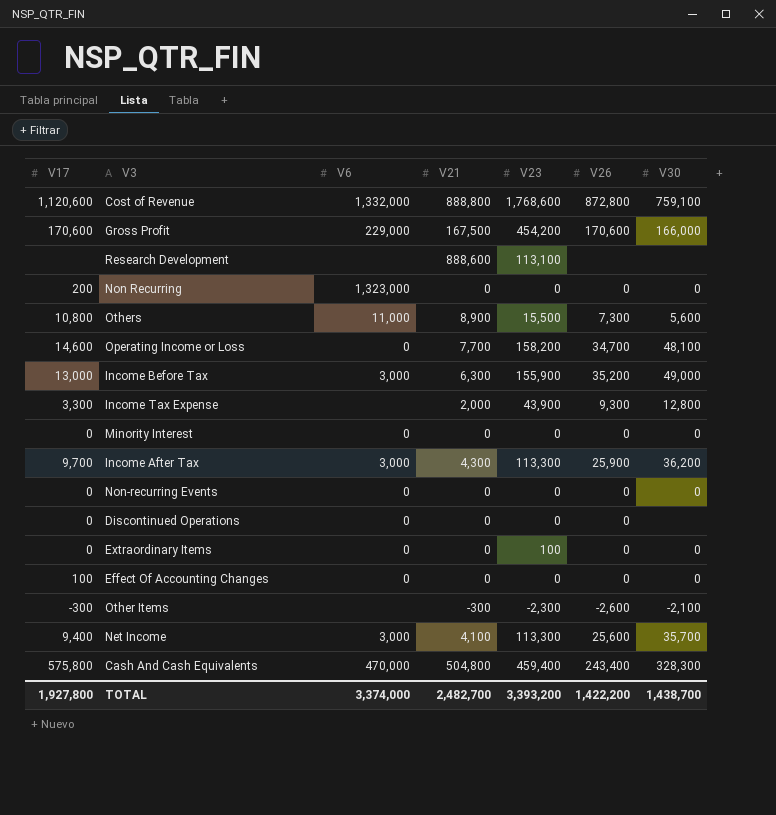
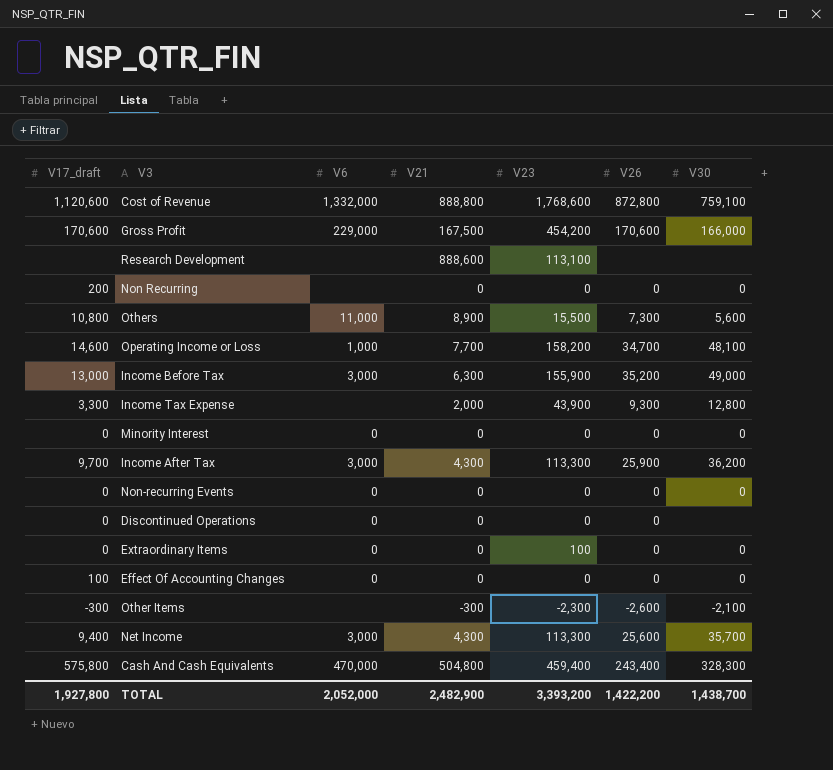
column name: V17 -> V17_draft
Non Recurring | V6: 1,323,000 -> none
Operating Income or Loss | V6: 0 -> 1,000
Net Income | V21: 4,100 -> 4,300
TOTAL | V6: 3,374,000 -> 2,052,000
TOTAL | V21: 2,482,700 -> 2,482,900

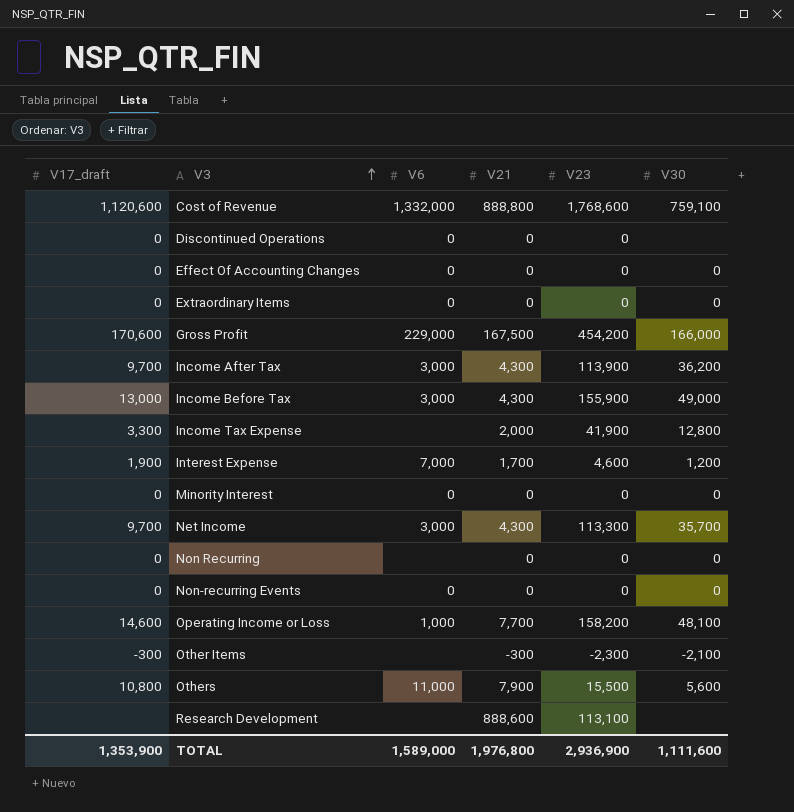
row order: none -> V3 ascending
column V26 | position: 6 -> none
row Cash And Cash Equivalents: 575,800 | 470,000 | 504,800 | 459,400 | 243,400 | 328,300 -> none
Effect Of Accounting Changes | V17_draft: 100 -> 0
Extraordinary Items | V23: 100 -> 0
Income After Tax | V23: 113,300 -> 113,900
Income Before Tax | V21: 6,300 -> 4,300
Income Tax Expense | V23: 43,900 -> 41,900
row Interest Expense: none -> 1,900 | 7,000 | 1,700 | 4,600 | 1,200
Net Income | V17_draft: 9,400 -> 9,700
Non Recurring | V17_draft: 200 -> 0
Others | V21: 8,900 -> 7,900
TOTAL | V17_draft: 1,927,800 -> 1,353,900
TOTAL | V6: 2,052,000 -> 1,589,000
TOTAL | V21: 2,482,900 -> 1,976,800
TOTAL | V23: 3,393,200 -> 2,936,900
TOTAL | V30: 1,438,700 -> 1,111,600

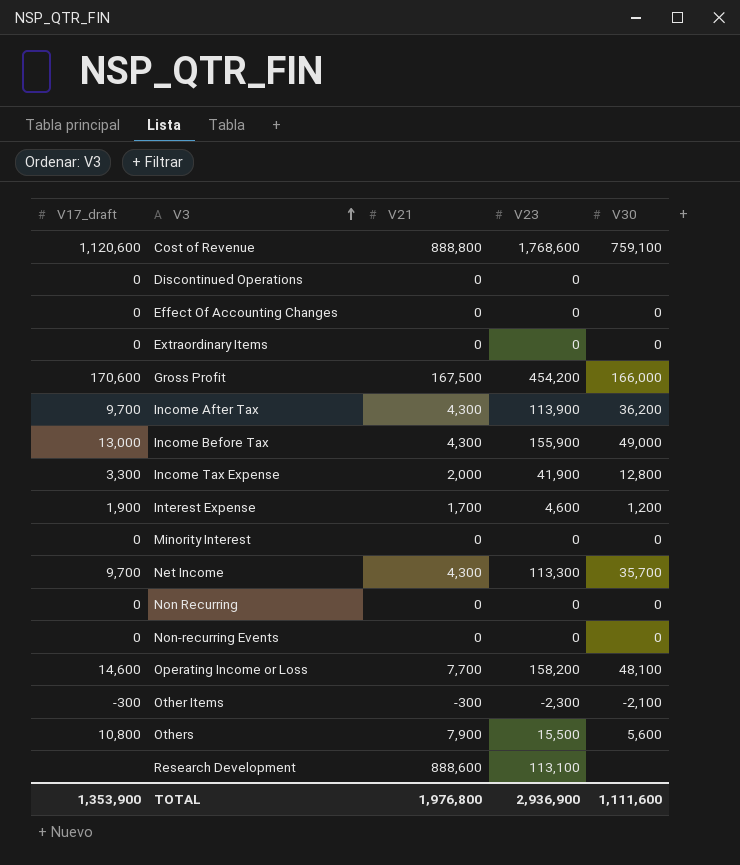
column V6 | position: 3 -> none

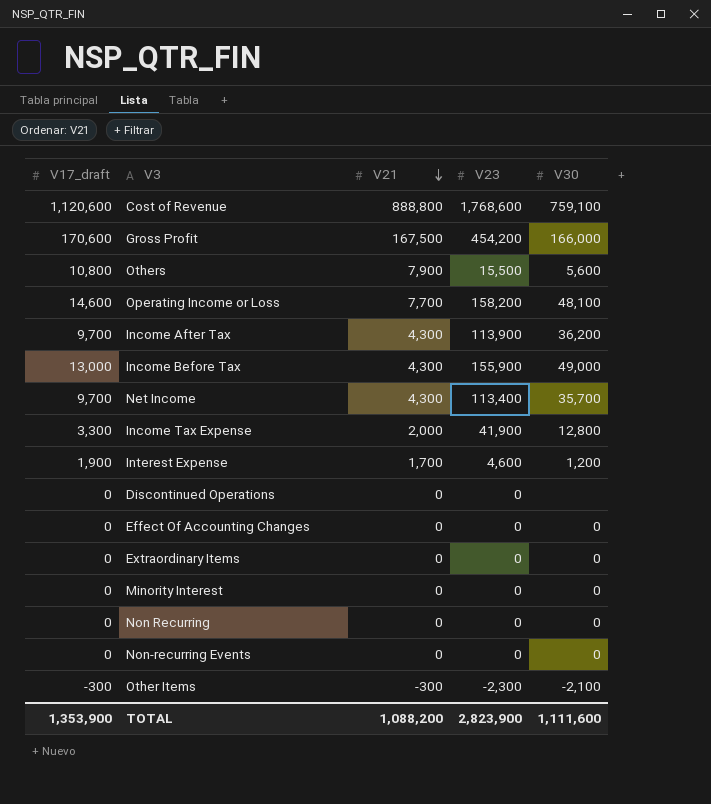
row order: V3 ascending -> V21 descending
row Research Development: none | 888,600 | 113,100 | none -> none
Net Income | V23: 113,300 -> 113,400
TOTAL | V21: 1,976,800 -> 1,088,200
TOTAL | V23: 2,936,900 -> 2,823,900

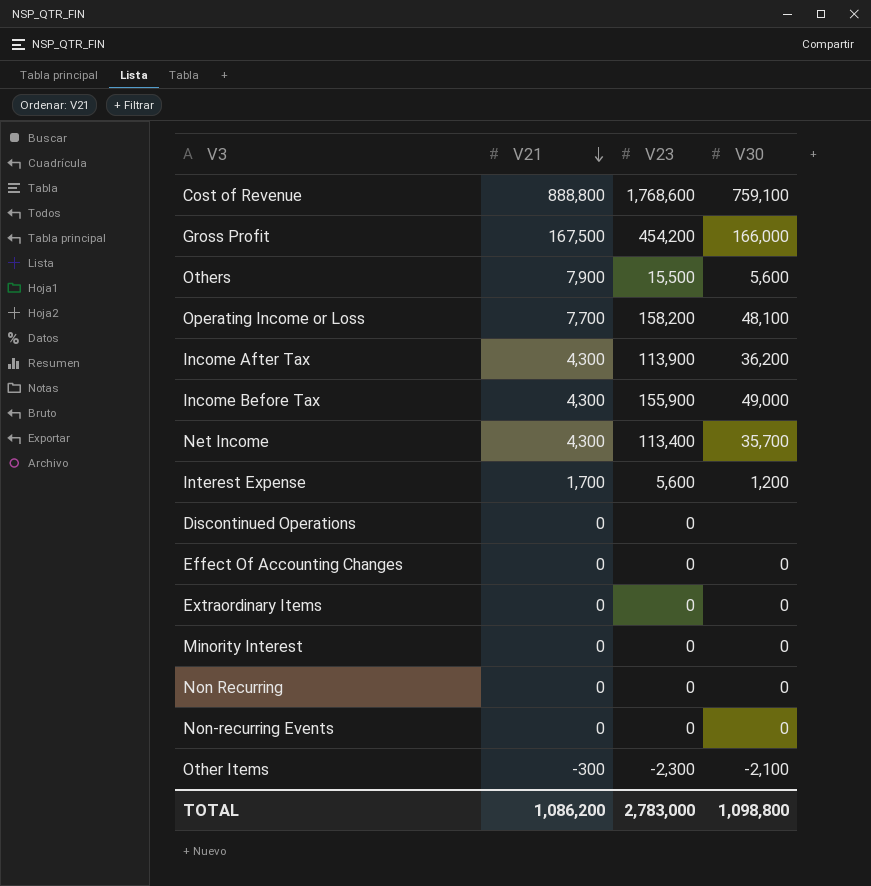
column V17_draft | position: 1 -> none
row Income Tax Expense: 3,300 | 2,000 | 41,900 | 12,800 -> none
Interest Expense | V23: 4,600 -> 5,600
TOTAL | V21: 1,088,200 -> 1,086,200
TOTAL | V23: 2,823,900 -> 2,783,000
TOTAL | V30: 1,111,600 -> 1,098,800

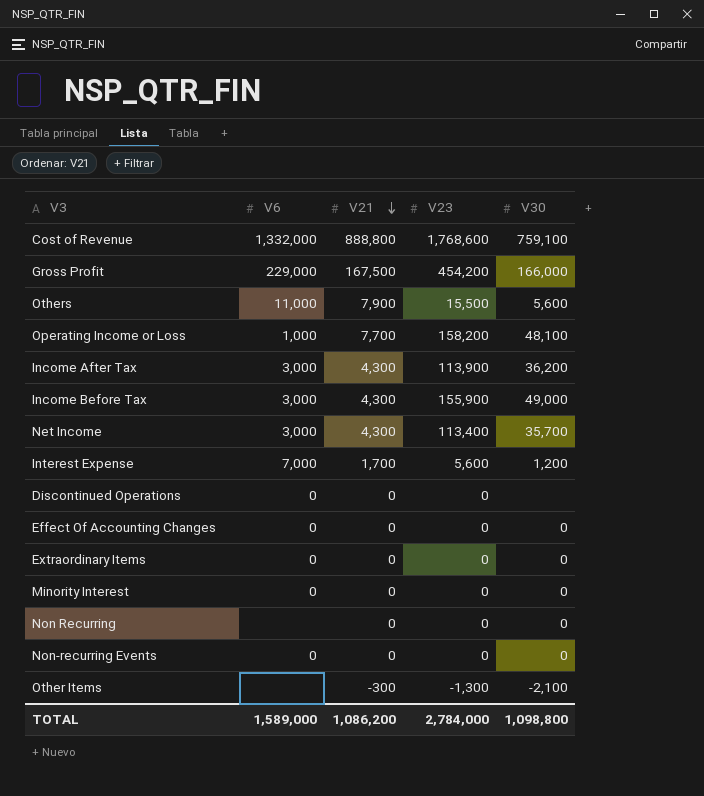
column V6 | position: none -> 2
Other Items | V23: -2,300 -> -1,300
TOTAL | V23: 2,783,000 -> 2,784,000

